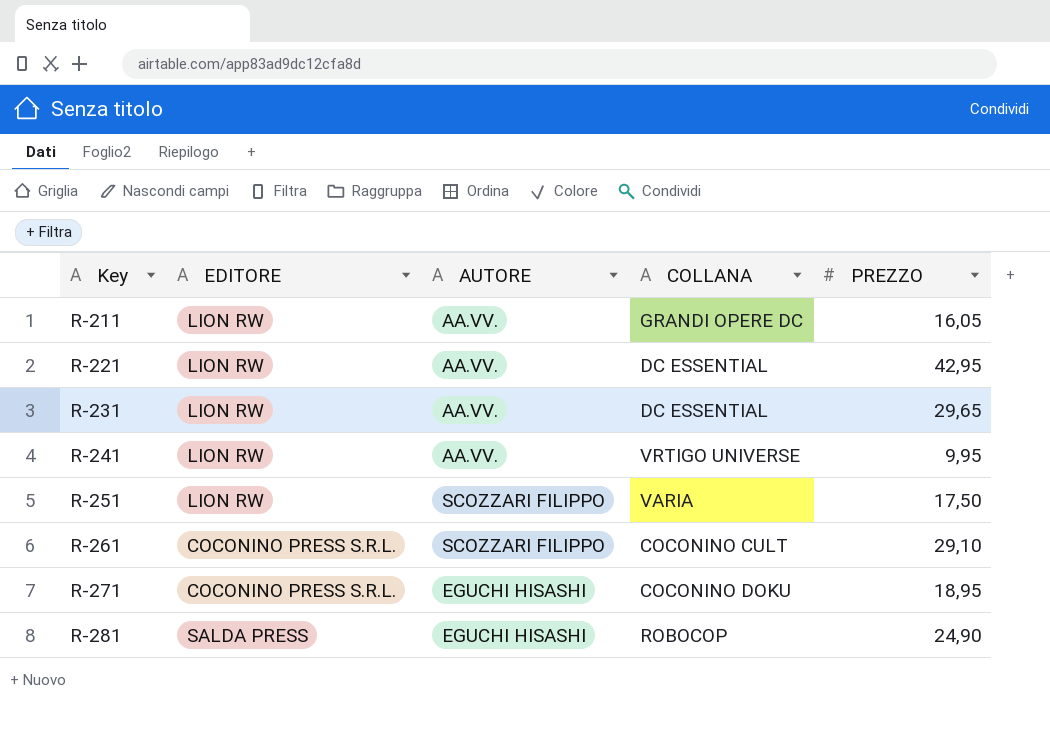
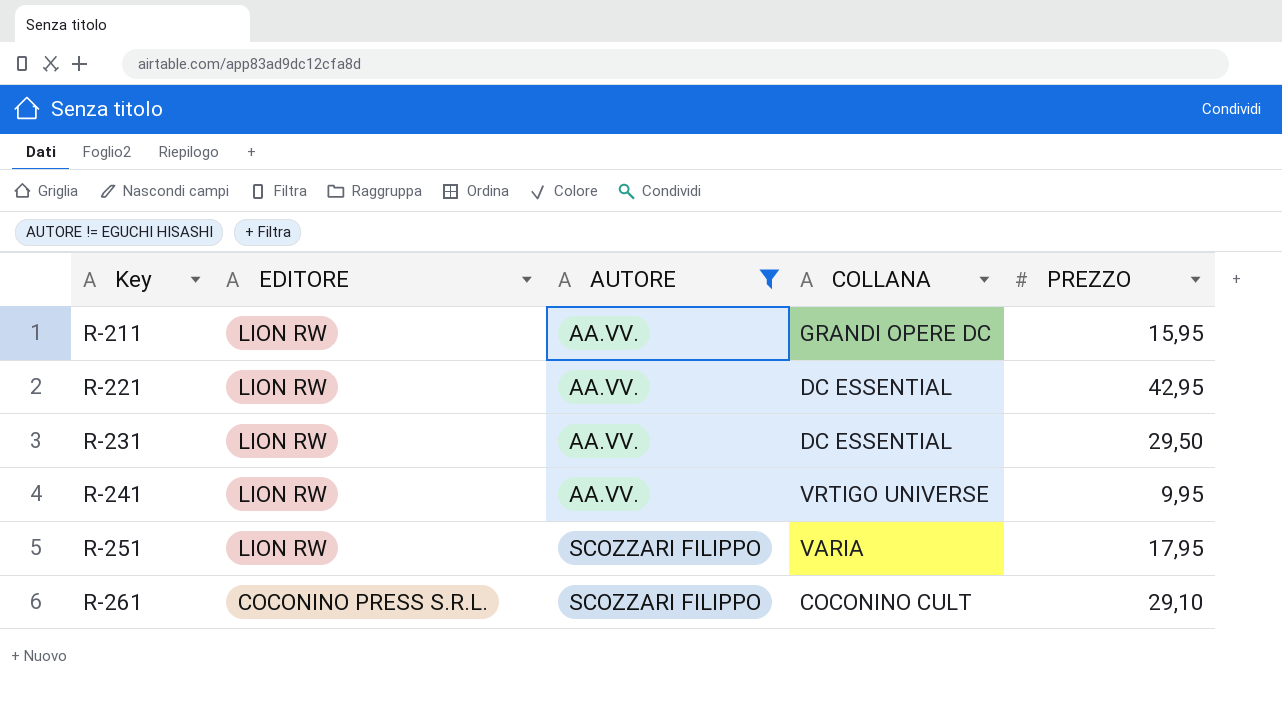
filter: none -> AUTORE != EGUCHI HISASHI
R-211 | PREZZO: 16,05 -> 15,95
R-231 | PREZZO: 29,65 -> 29,50
R-251 | PREZZO: 17,50 -> 17,95

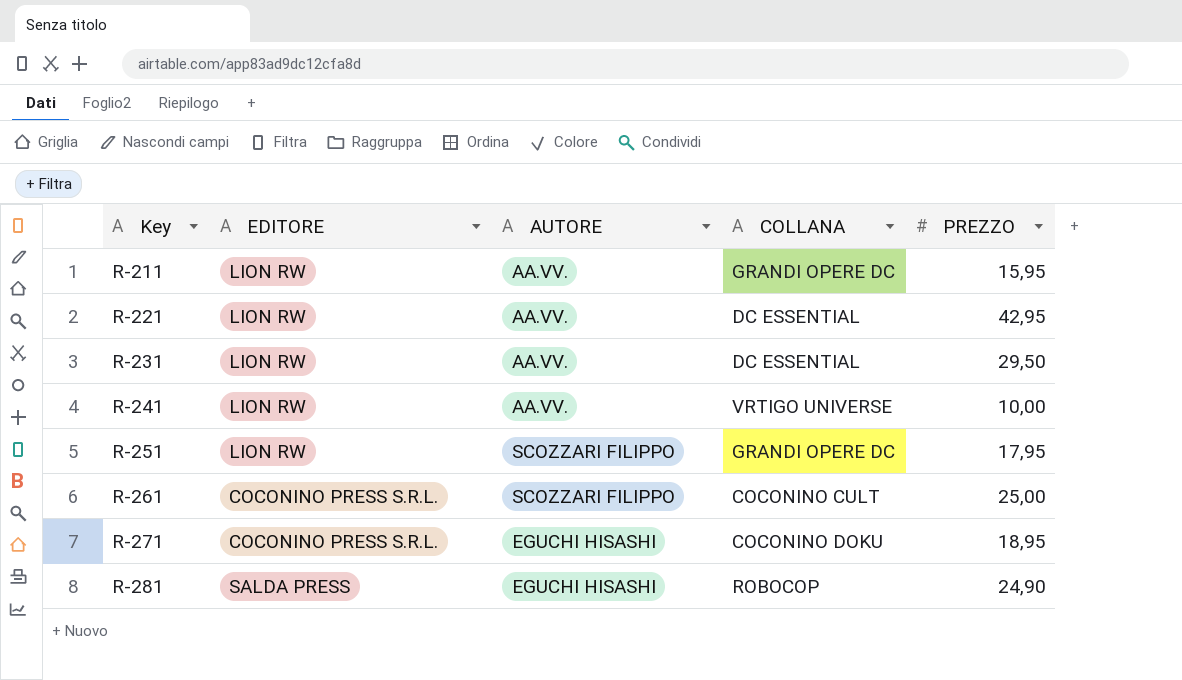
filter: AUTORE != EGUCHI HISASHI -> none
R-241 | PREZZO: 9,95 -> 10,00
R-251 | COLLANA: VARIA -> GRANDI OPERE DC
R-261 | PREZZO: 29,10 -> 25,00

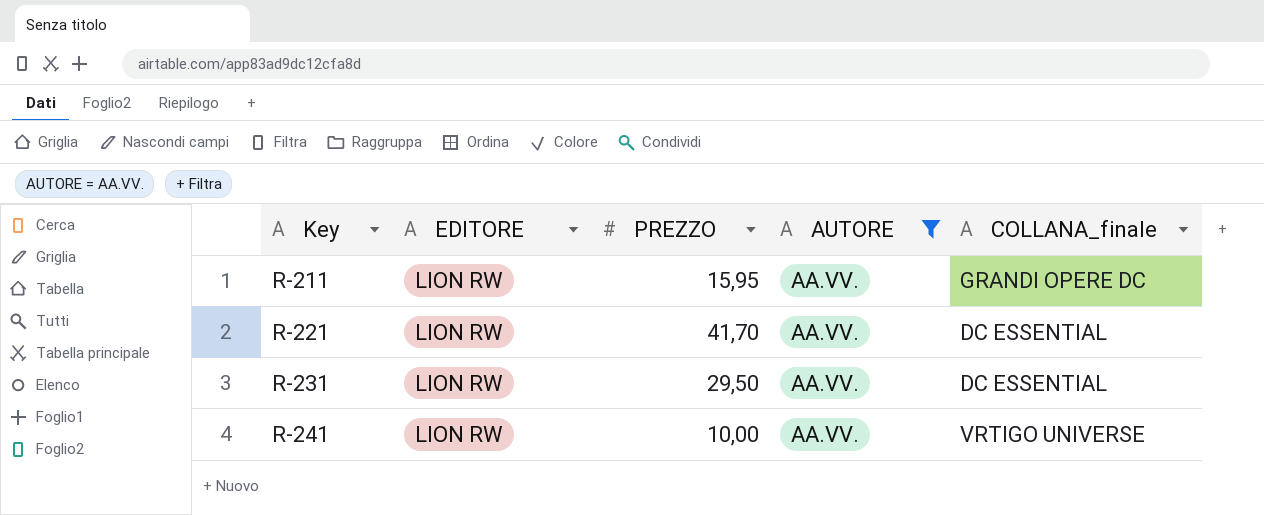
filter: none -> AUTORE = AA.VV.
column PREZZO | position: 5 -> 3
column name: COLLANA -> COLLANA_finale
R-221 | PREZZO: 42,95 -> 41,70

